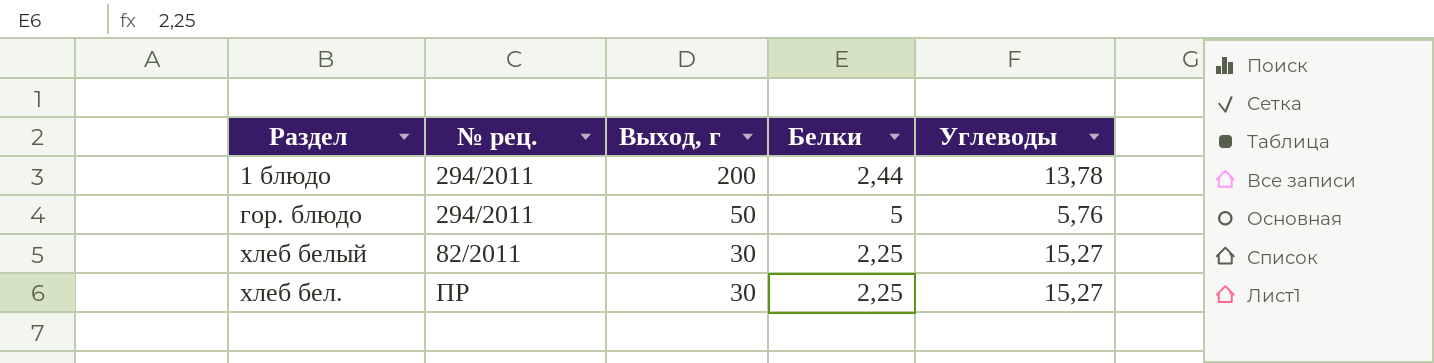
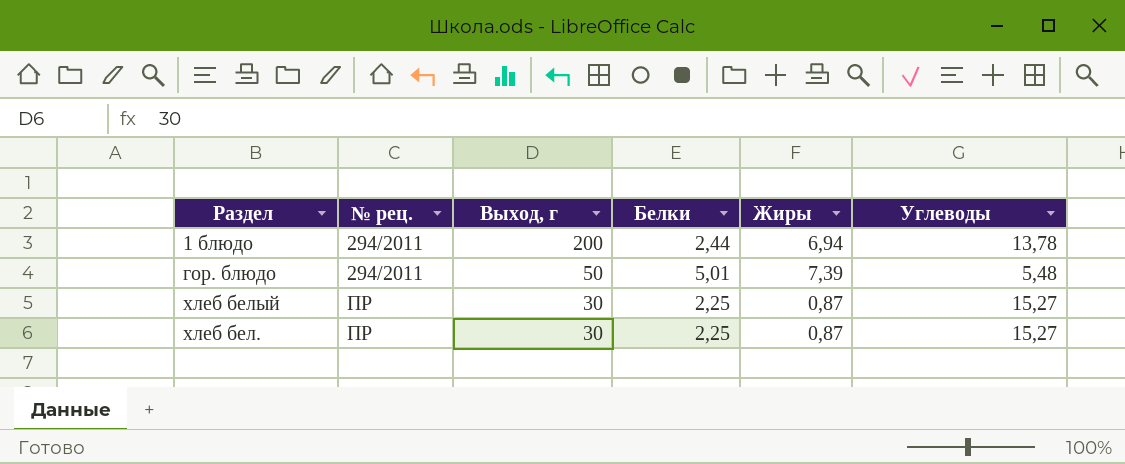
column Жиры | position: none -> 5
гор. блюдо | Белки: 5 -> 5,01
гор. блюдо | Углеводы: 5,76 -> 5,48
хлеб белый | № рец.: 82/2011 -> ПР

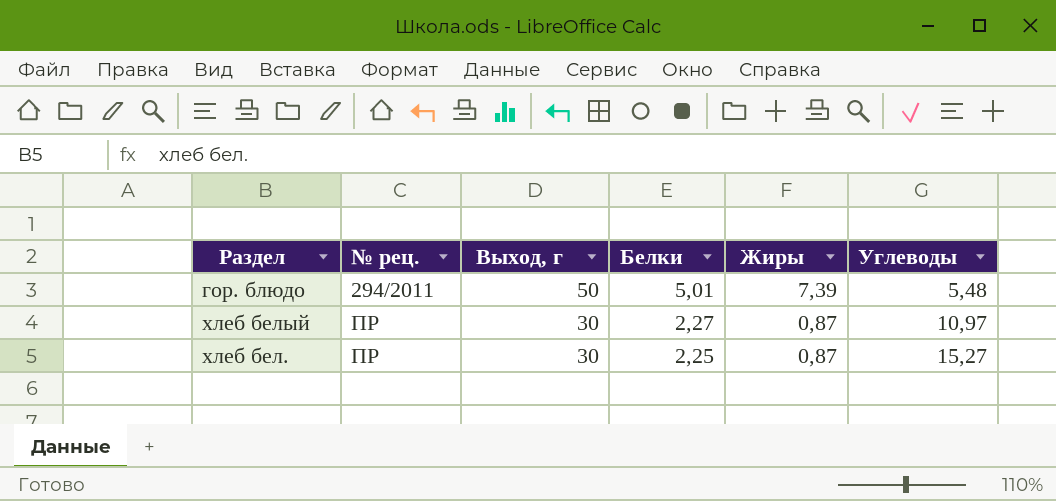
row 1 блюдо: 294/2011 | 200 | 2,44 | 6,94 | 13,78 -> none
хлеб белый | Белки: 2,25 -> 2,27
хлеб белый | Углеводы: 15,27 -> 10,97

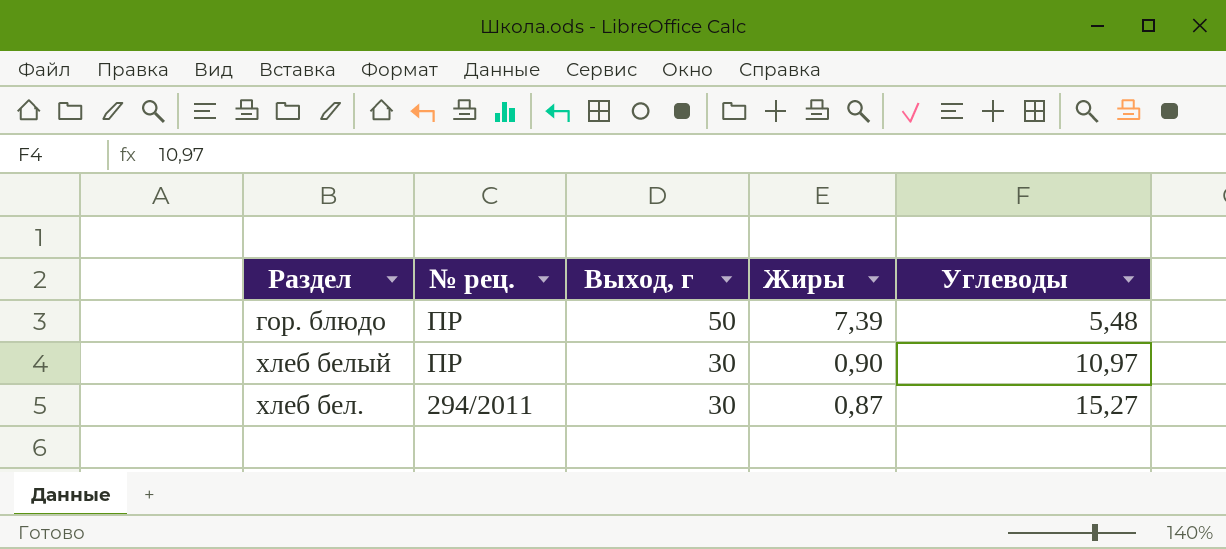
column Белки | position: 4 -> none
гор. блюдо | № рец.: 294/2011 -> ПР
хлеб белый | Жиры: 0,87 -> 0,90
хлеб бел. | № рец.: ПР -> 294/2011

